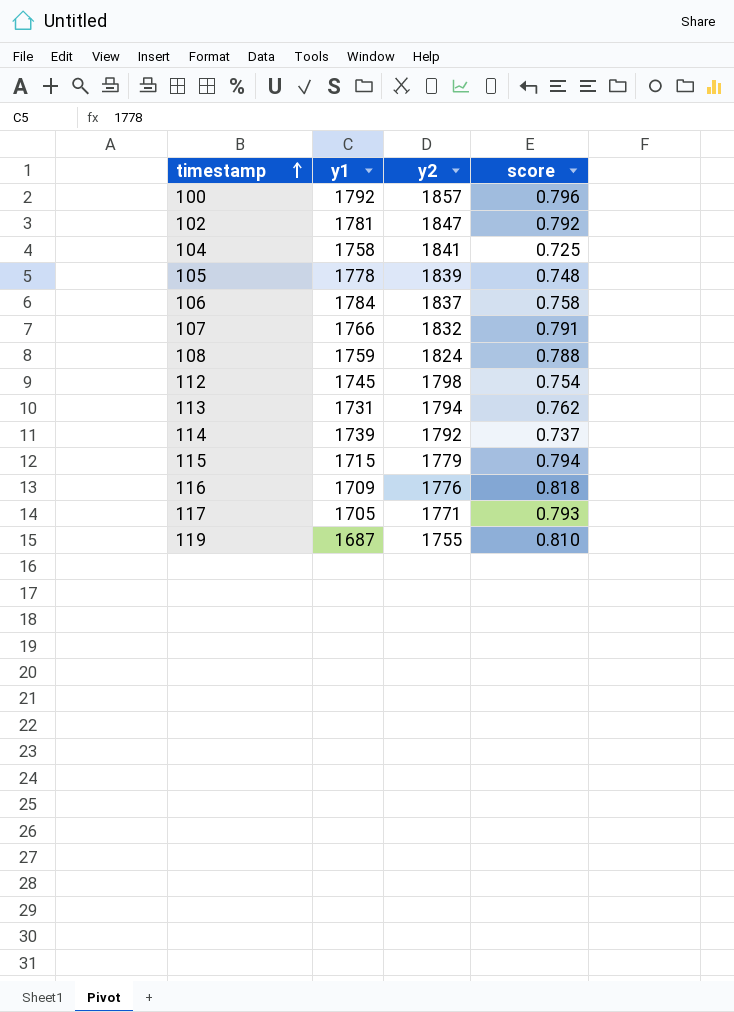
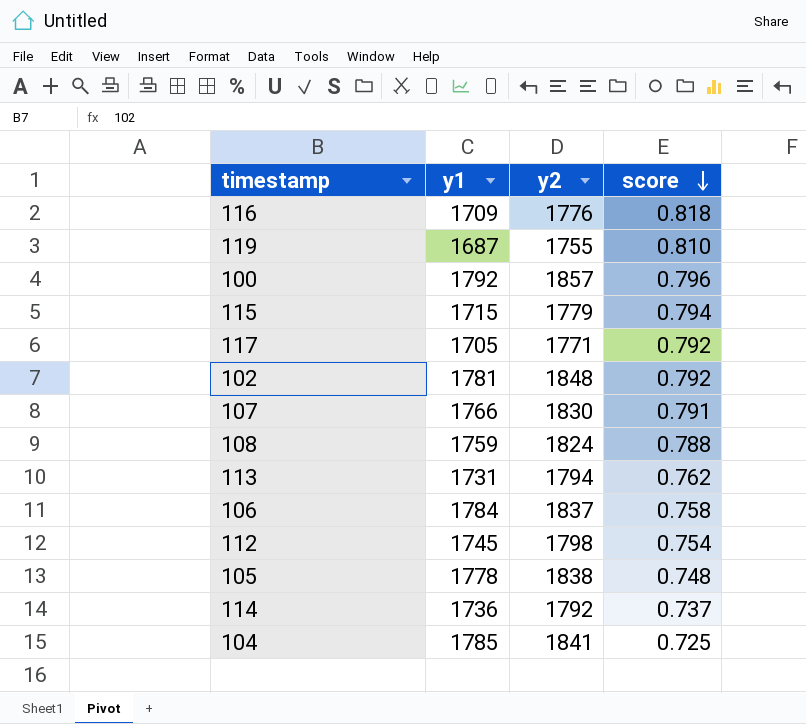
row order: timestamp ascending -> score descending
117 | score: 0.793 -> 0.792
102 | y2: 1847 -> 1848
107 | y2: 1832 -> 1830
105 | y2: 1839 -> 1838
114 | y1: 1739 -> 1736
104 | y1: 1758 -> 1785

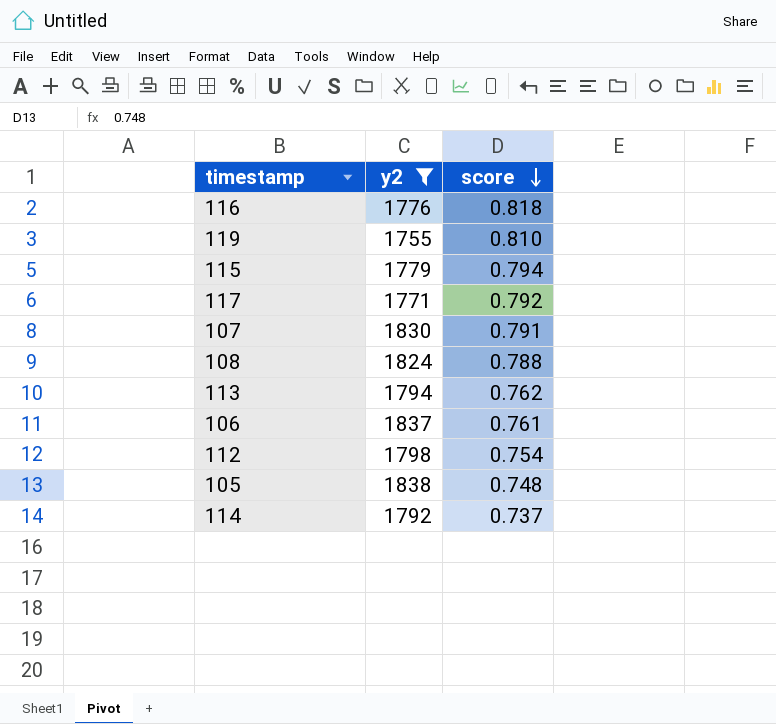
filter: none -> y2 <= 1838
column y1 | position: 2 -> none
106 | score: 0.758 -> 0.761

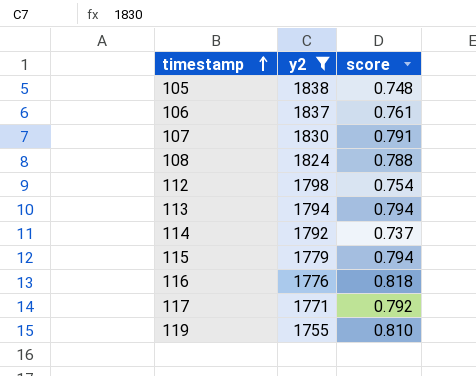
row order: score descending -> timestamp ascending
113 | score: 0.762 -> 0.794

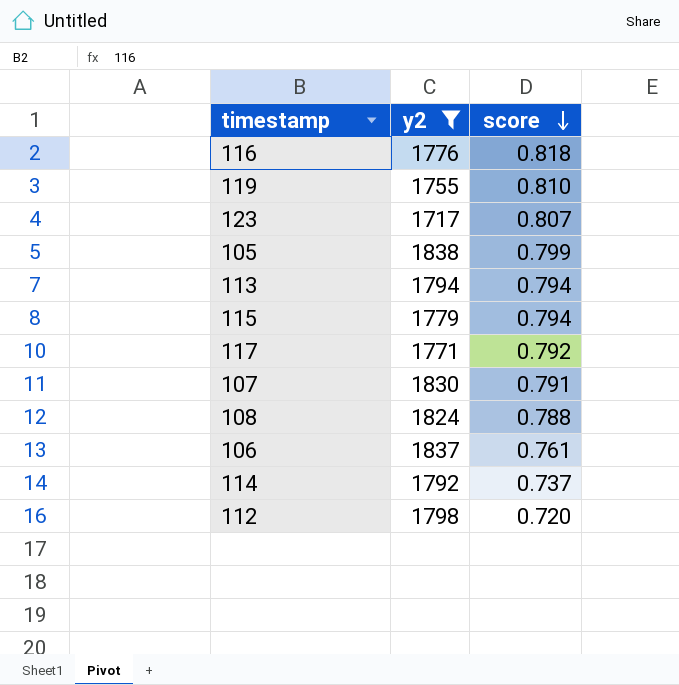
row order: timestamp ascending -> score descending
row 123: none -> 1717 | 0.807
105 | score: 0.748 -> 0.799
112 | score: 0.754 -> 0.720

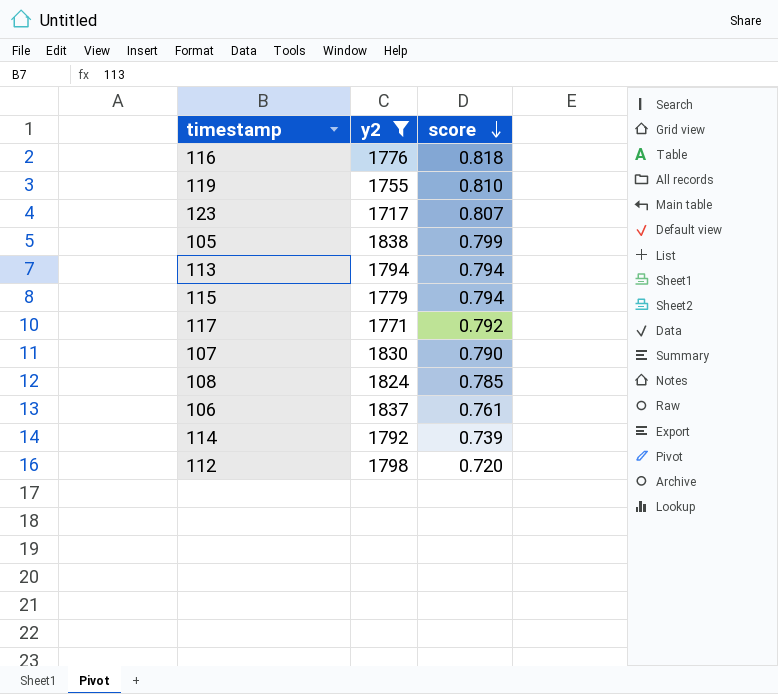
107 | score: 0.791 -> 0.790
108 | score: 0.788 -> 0.785
114 | score: 0.737 -> 0.739

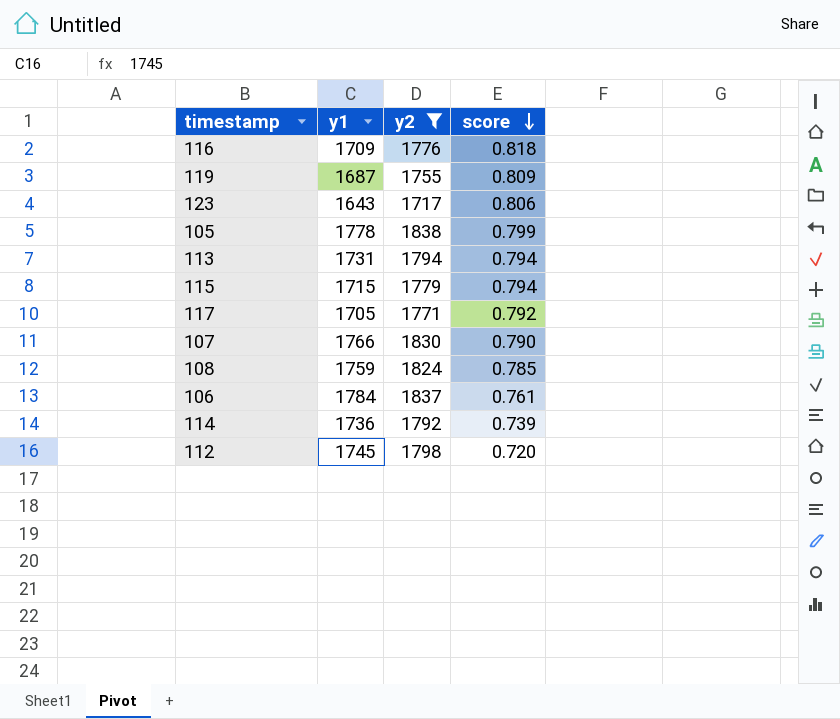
column y1 | position: none -> 2
119 | score: 0.810 -> 0.809
123 | score: 0.807 -> 0.806

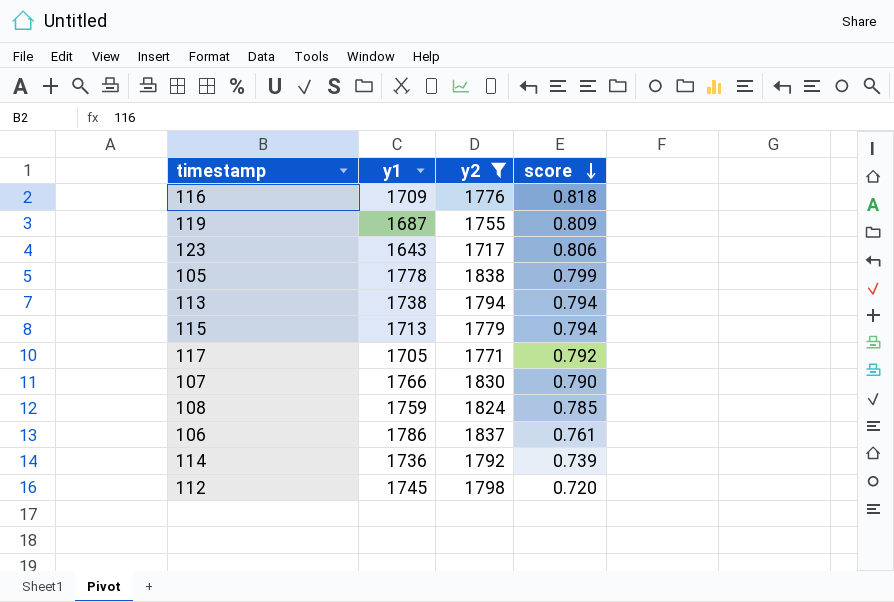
113 | y1: 1731 -> 1738
115 | y1: 1715 -> 1713
106 | y1: 1784 -> 1786

